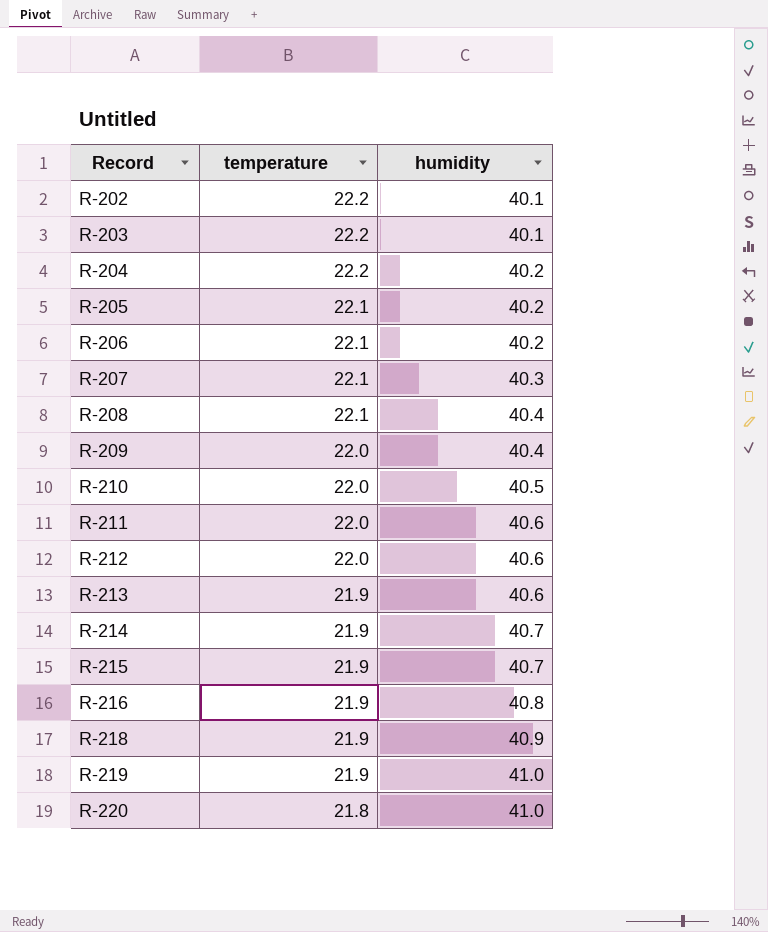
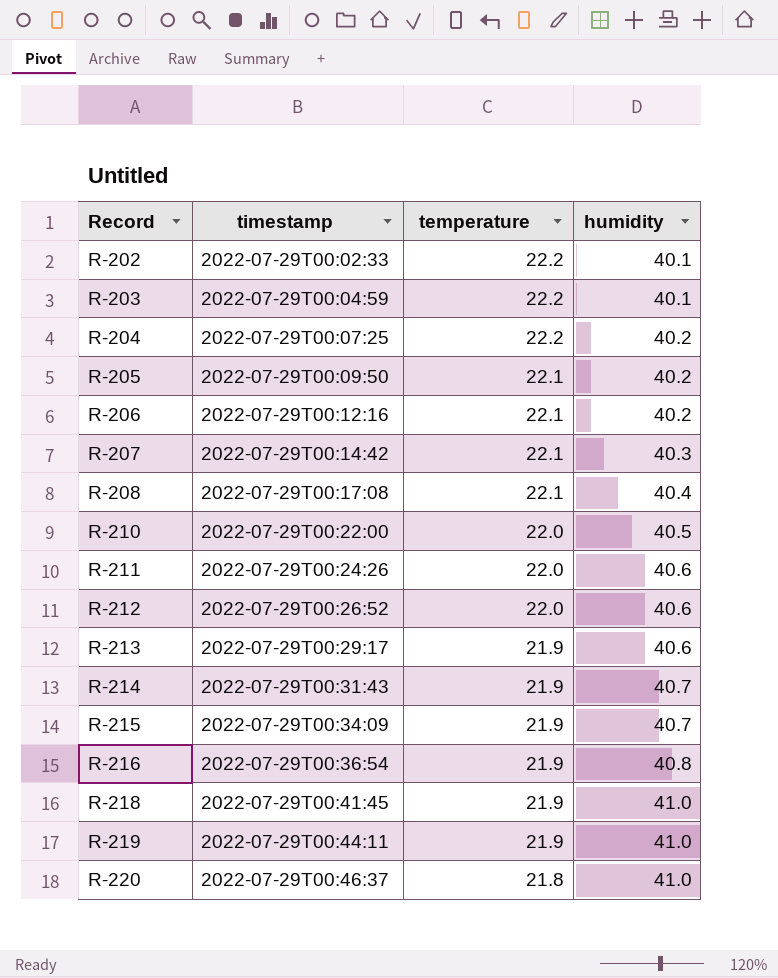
column timestamp | position: none -> 2
row R-209: 22.0 | 40.4 -> none
R-218 | humidity: 40.9 -> 41.0

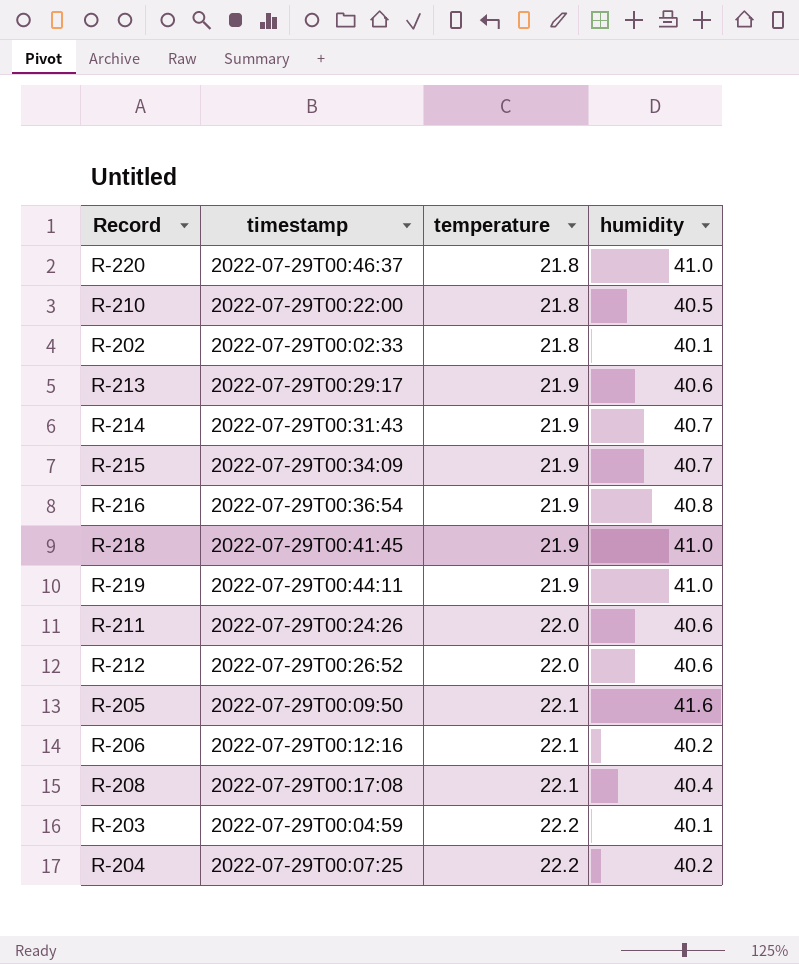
row order: Record ascending -> temperature ascending
row R-207: 2022-07-29T00:14:42 | 22.1 | 40.3 -> none
R-210 | temperature: 22.0 -> 21.8
R-202 | temperature: 22.2 -> 21.8
R-205 | humidity: 40.2 -> 41.6

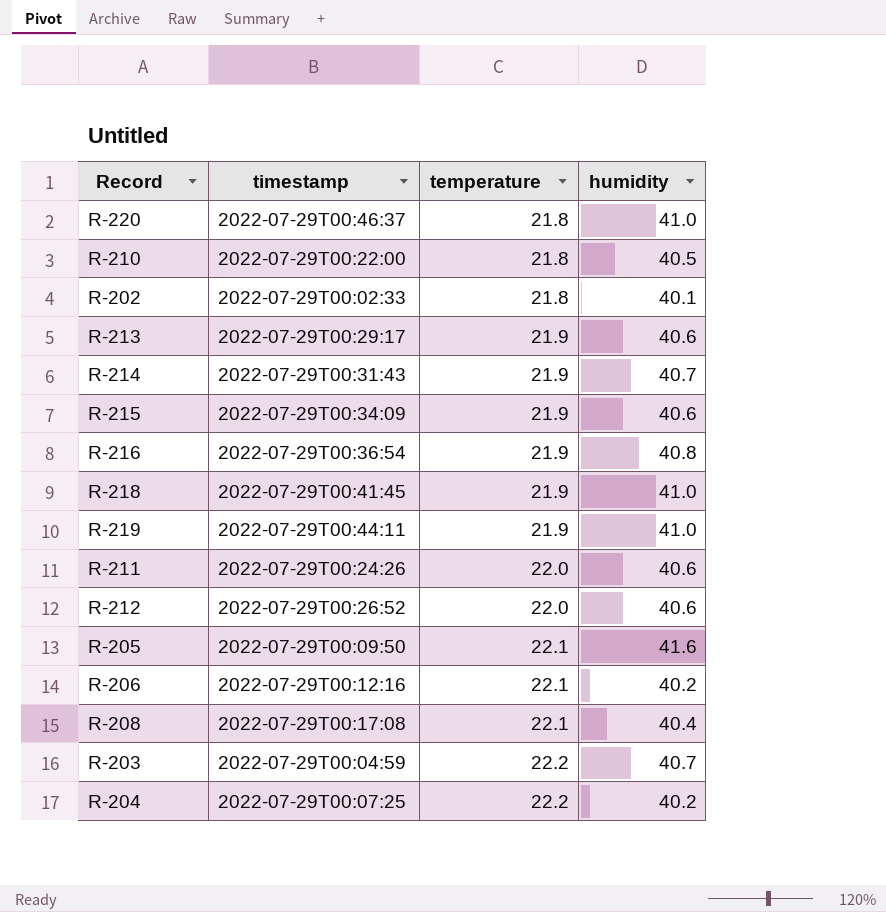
R-215 | humidity: 40.7 -> 40.6
R-203 | humidity: 40.1 -> 40.7

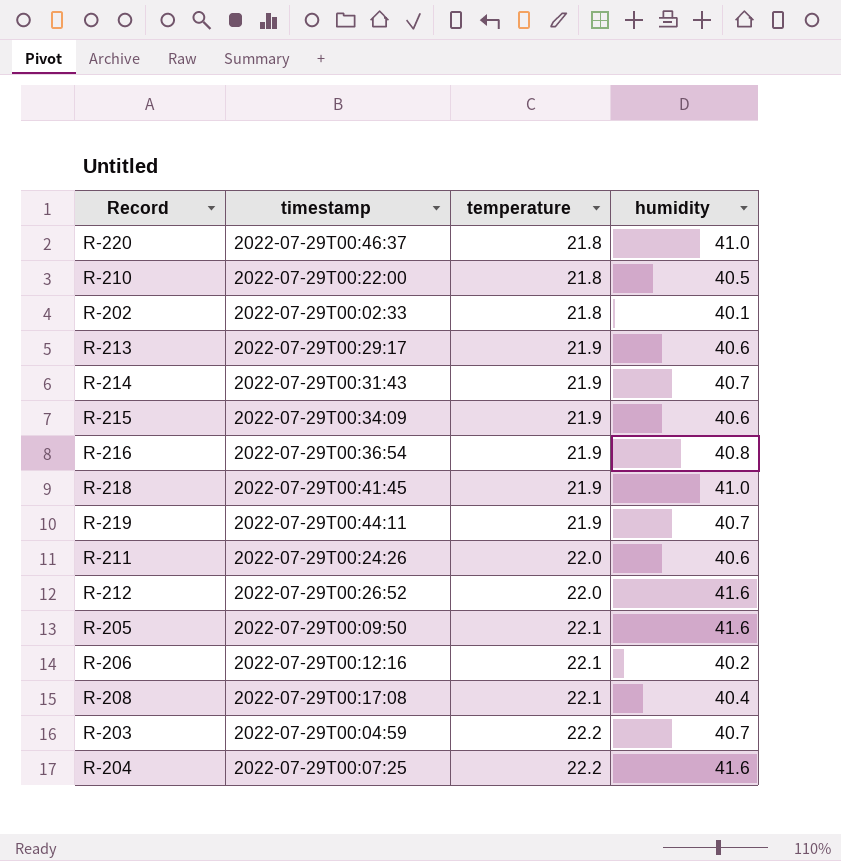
R-219 | humidity: 41.0 -> 40.7
R-212 | humidity: 40.6 -> 41.6
R-204 | humidity: 40.2 -> 41.6

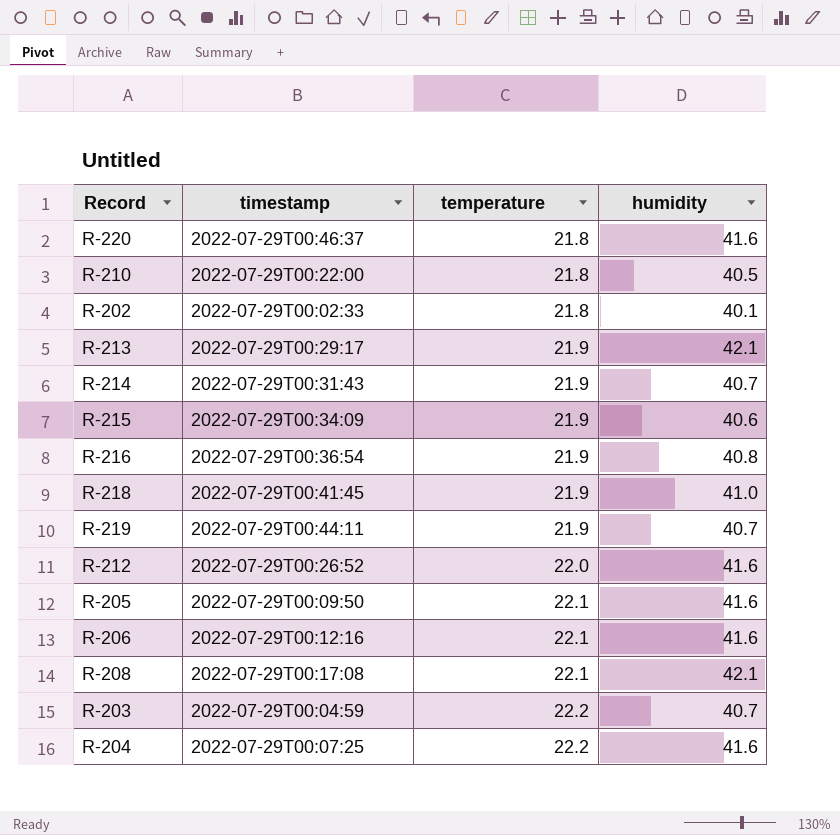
row R-211: 2022-07-29T00:24:26 | 22.0 | 40.6 -> none
R-220 | humidity: 41.0 -> 41.6
R-213 | humidity: 40.6 -> 42.1
R-206 | humidity: 40.2 -> 41.6
R-208 | humidity: 40.4 -> 42.1

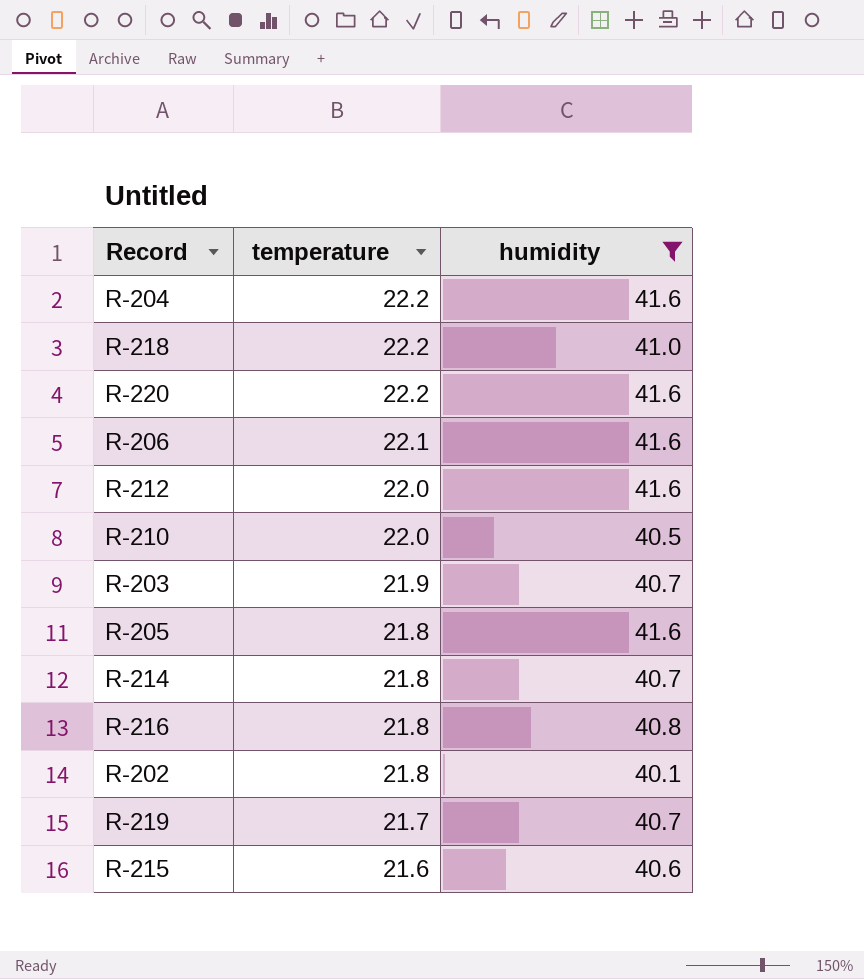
filter: none -> humidity != 42.1
row order: temperature ascending -> temperature descending
column timestamp | position: 2 -> none
R-218 | temperature: 21.9 -> 22.2
R-220 | temperature: 21.8 -> 22.2
R-210 | temperature: 21.8 -> 22.0
R-203 | temperature: 22.2 -> 21.9
R-205 | temperature: 22.1 -> 21.8
R-214 | temperature: 21.9 -> 21.8
R-216 | temperature: 21.9 -> 21.8
R-219 | temperature: 21.9 -> 21.7
R-215 | temperature: 21.9 -> 21.6

